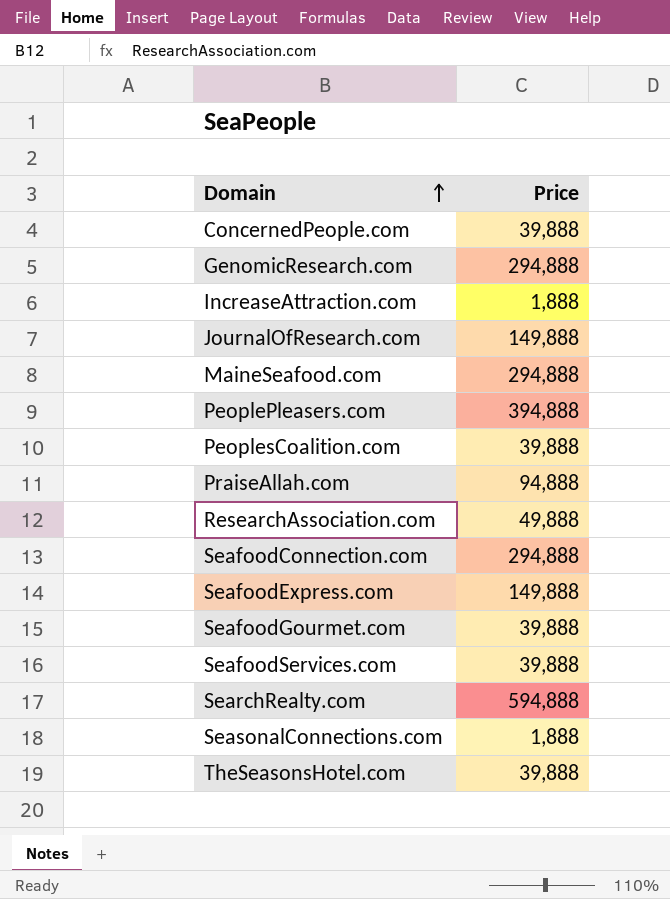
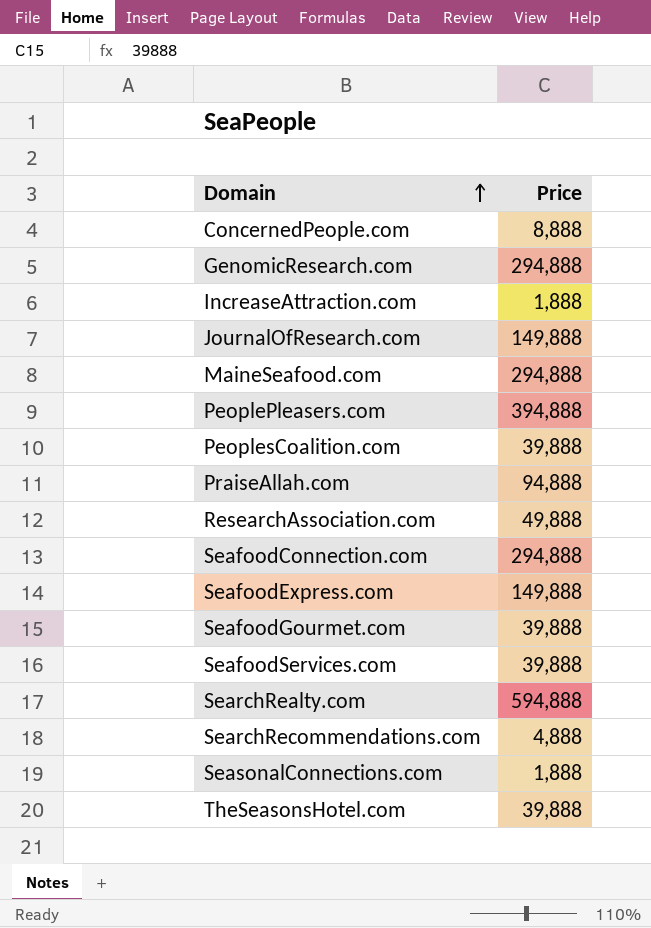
ConcernedPeople.com | Price: 39,888 -> 8,888
row SearchRecommendations.com: none -> 4,888

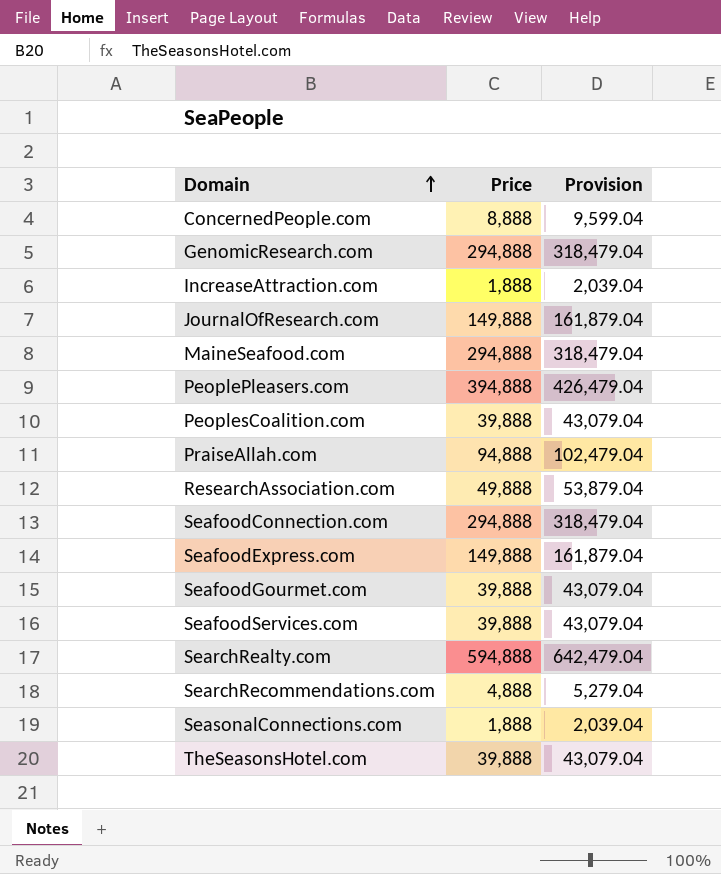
column Provision | formula: none -> [Price] * 1.08

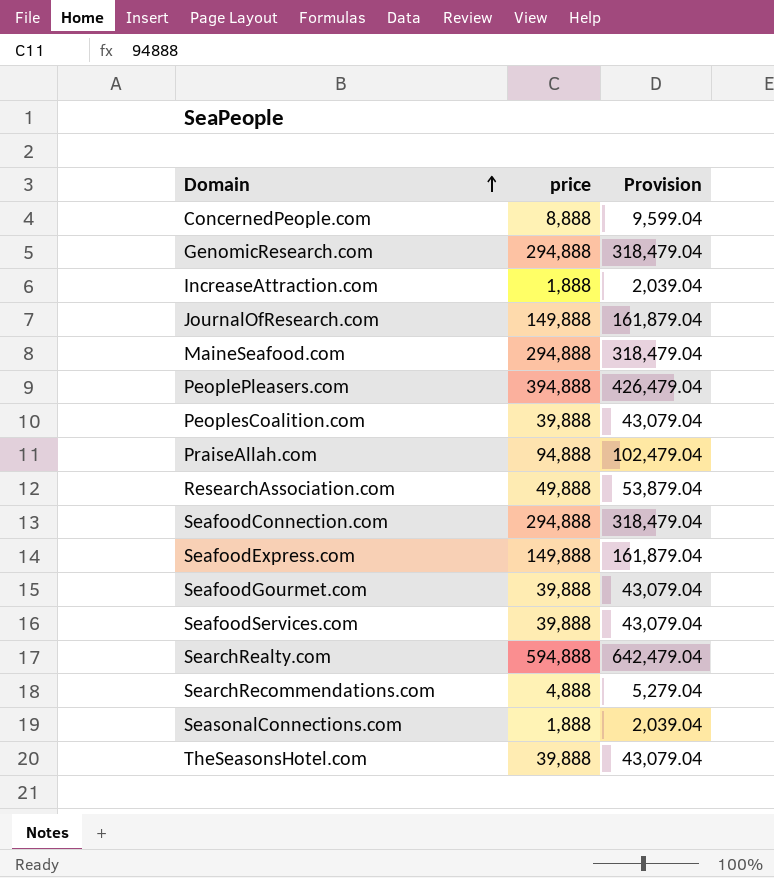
column name: Price -> price

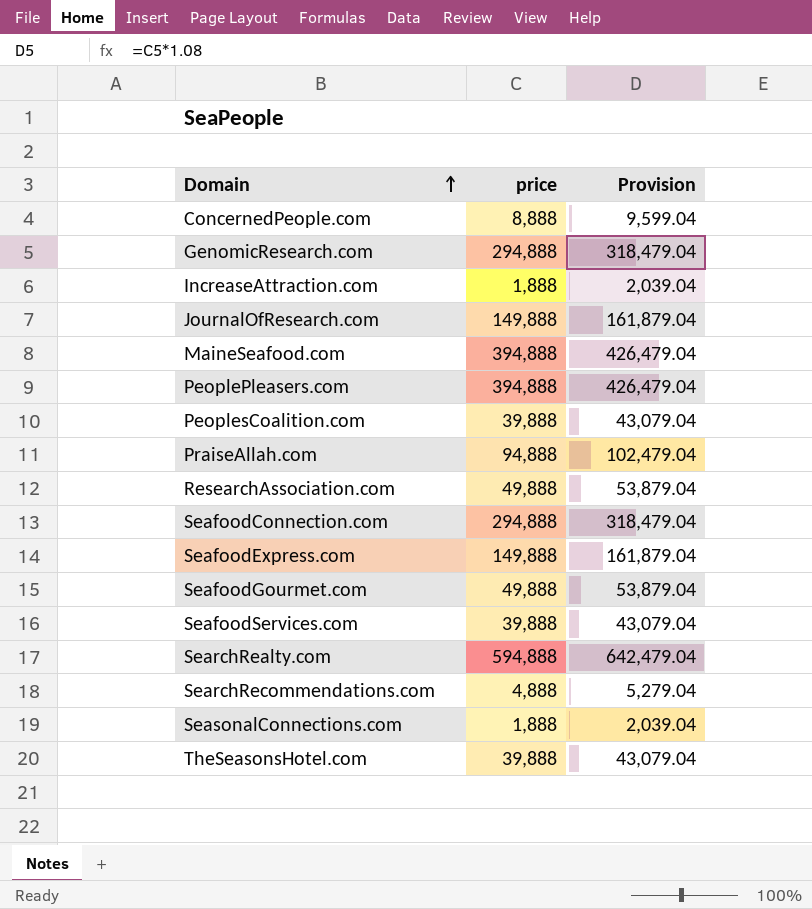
MaineSeafood.com | price: 294,888 -> 394,888
MaineSeafood.com | Provision: 318,479.04 -> 426,479.04
SeafoodGourmet.com | price: 39,888 -> 49,888
SeafoodGourmet.com | Provision: 43,079.04 -> 53,879.04

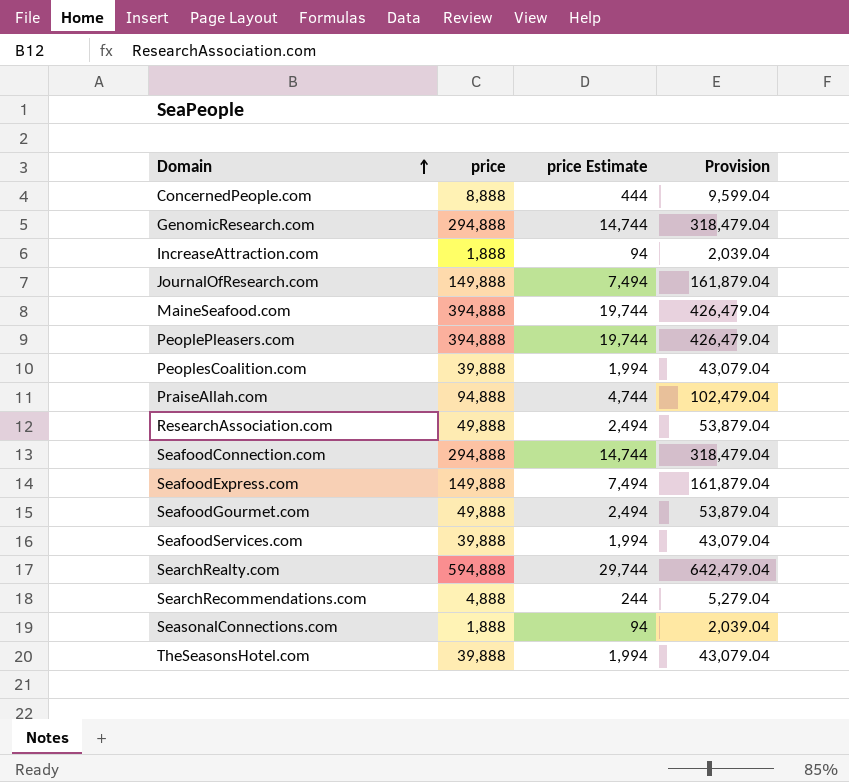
column price Estimate | formula: none -> [price] * 0.05

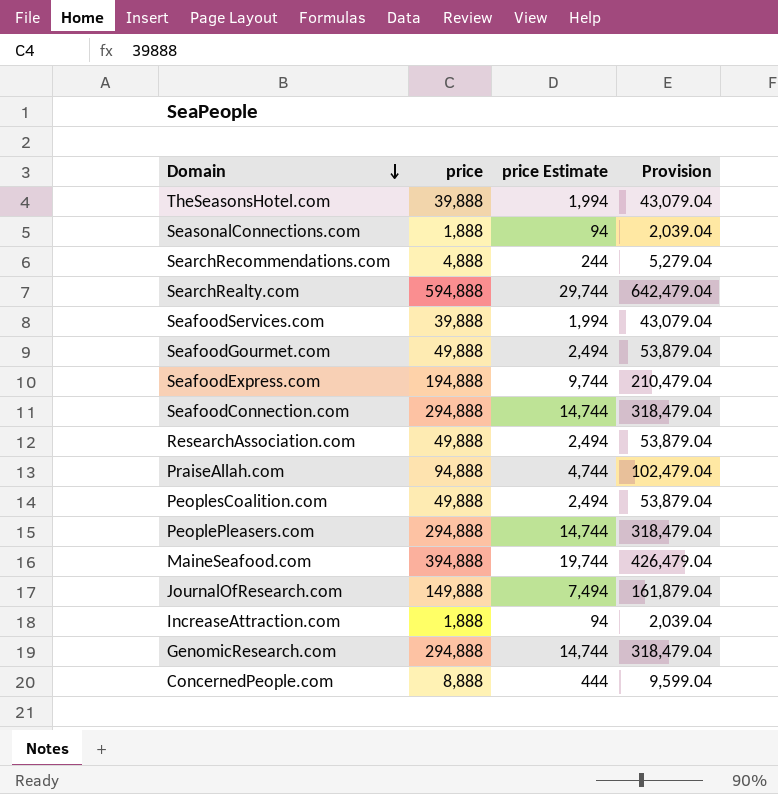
row order: Domain ascending -> Domain descending
SeafoodExpress.com | price: 149,888 -> 194,888
SeafoodExpress.com | price Estimate: 7,494 -> 9,744
SeafoodExpress.com | Provision: 161,879.04 -> 210,479.04
PeoplesCoalition.com | price: 39,888 -> 49,888
PeoplesCoalition.com | price Estimate: 1,994 -> 2,494
PeoplesCoalition.com | Provision: 43,079.04 -> 53,879.04
PeoplePleasers.com | price: 394,888 -> 294,888
PeoplePleasers.com | price Estimate: 19,744 -> 14,744
PeoplePleasers.com | Provision: 426,479.04 -> 318,479.04

